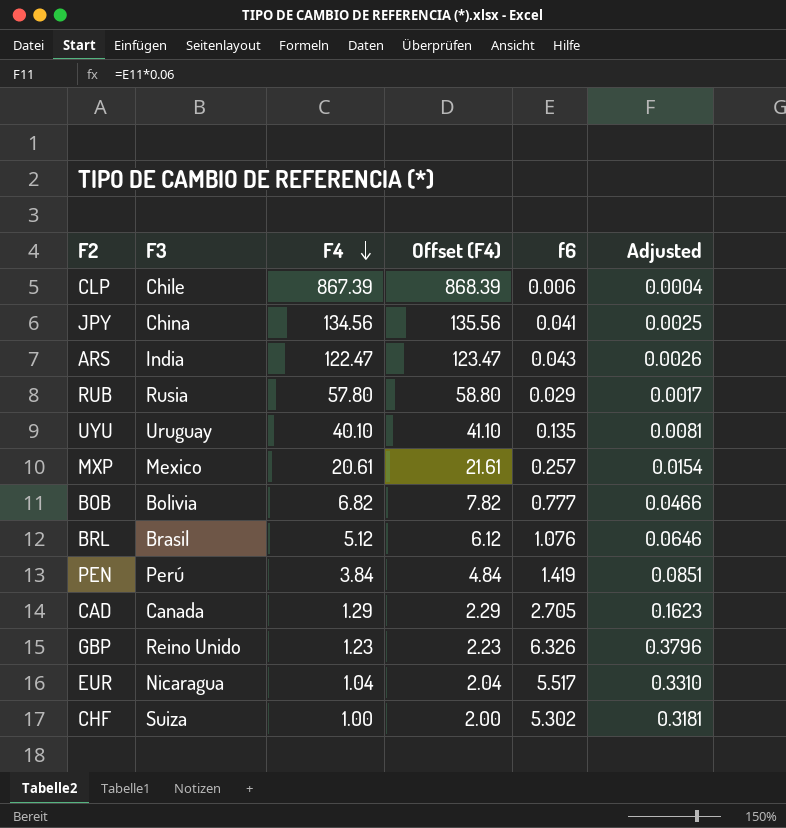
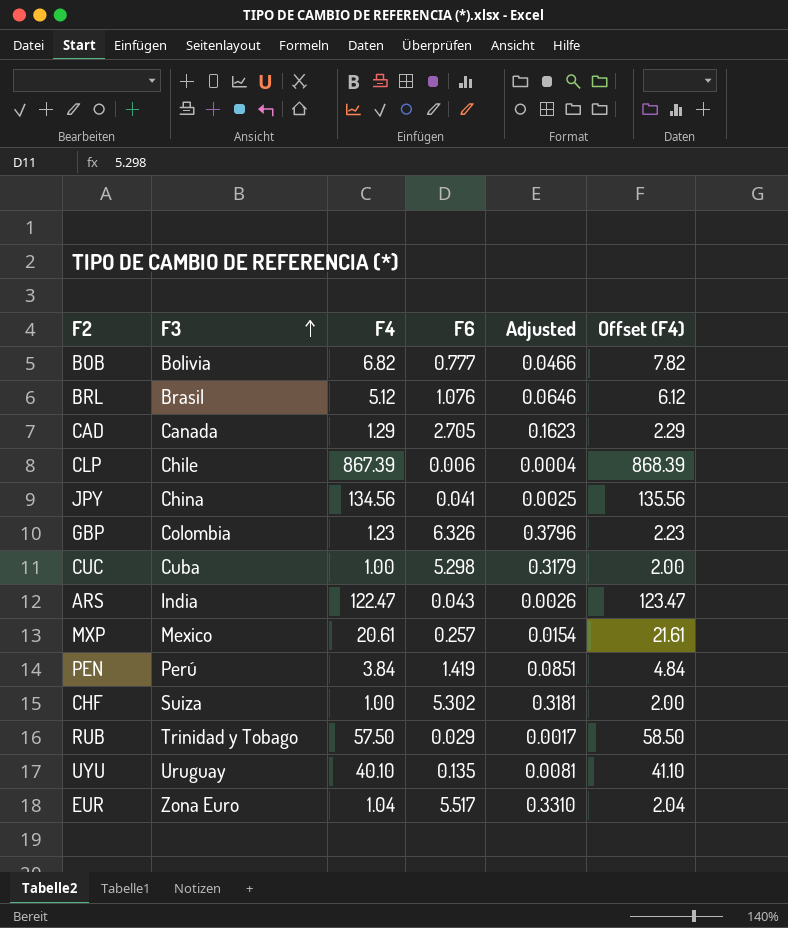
row order: F4 descending -> F3 ascending
column name: f6 -> F6
column Offset (F4) | position: 4 -> 6
GBP | F3: Reino Unido -> Colombia
row CUC: none -> Cuba | 1.00 | 5.298 | 0.3179 | 2.00
RUB | F3: Rusia -> Trinidad y Tobago
RUB | F4: 57.80 -> 57.50
RUB | Offset (F4): 58.80 -> 58.50
EUR | F3: Nicaragua -> Zona Euro

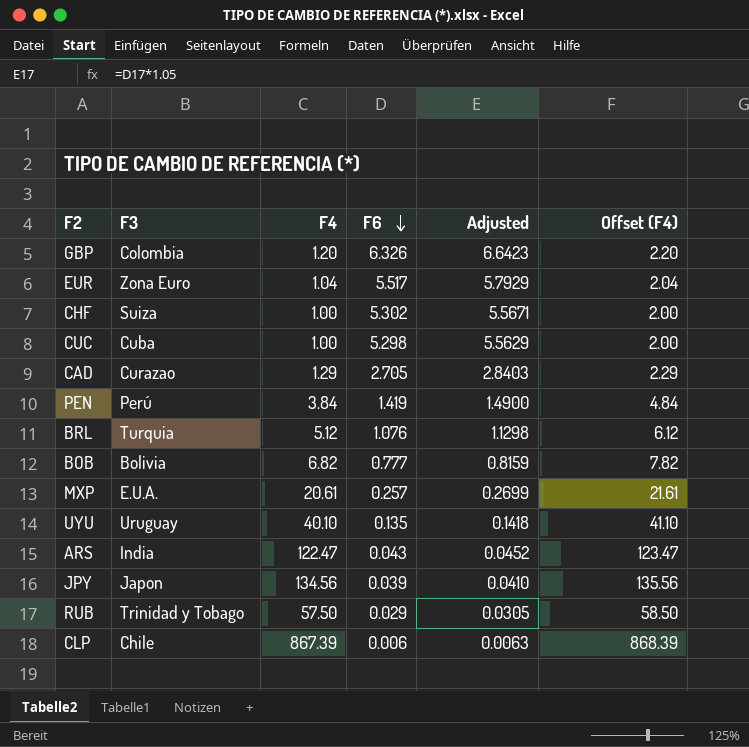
row order: F3 ascending -> F6 descending
column Adjusted | formula: [F6] * 0.06 -> [F6] * 1.05
GBP | F4: 1.23 -> 1.20
GBP | Offset (F4): 2.23 -> 2.20
CAD | F3: Canada -> Curazao
BRL | F3: Brasil -> Turquia
MXP | F3: Mexico -> E.U.A.
JPY | F3: China -> Japon
JPY | F6: 0.041 -> 0.039

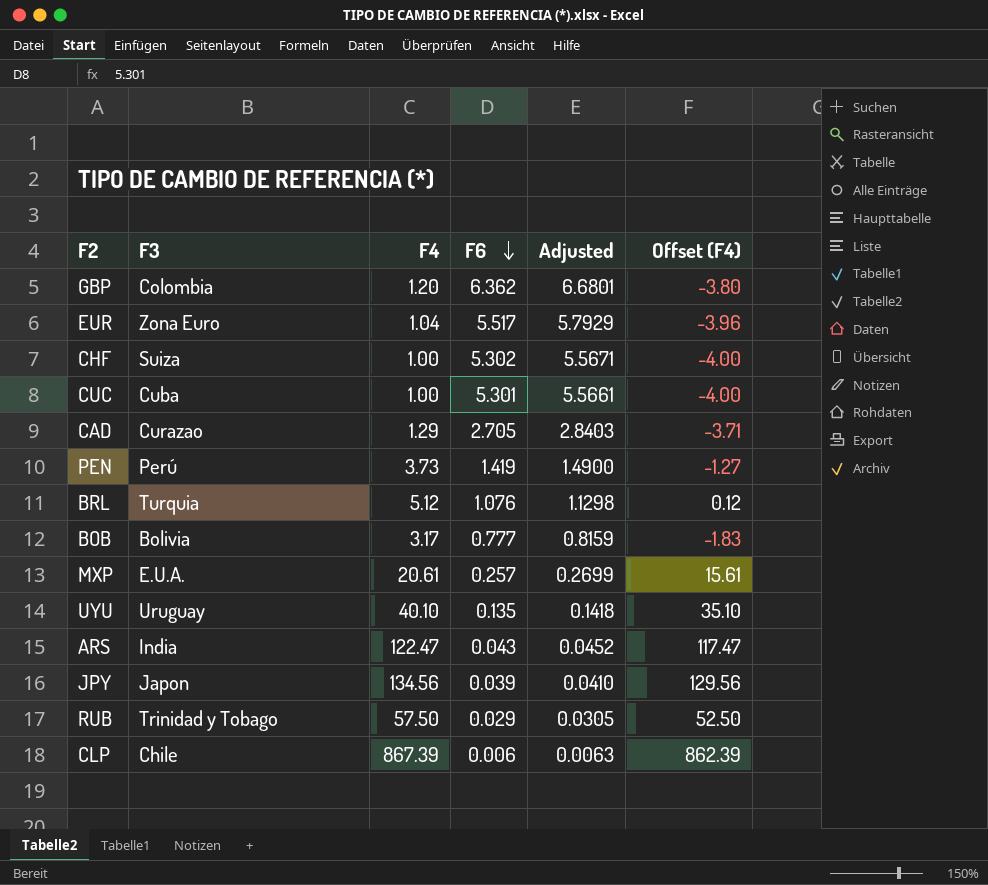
column Offset (F4) | formula: [F4] + 1 -> [F4] - 5
GBP | F6: 6.326 -> 6.362
GBP | Adjusted: 6.6423 -> 6.6801
CUC | F6: 5.298 -> 5.301
CUC | Adjusted: 5.5629 -> 5.5661
PEN | F4: 3.84 -> 3.73
BOB | F4: 6.82 -> 3.17

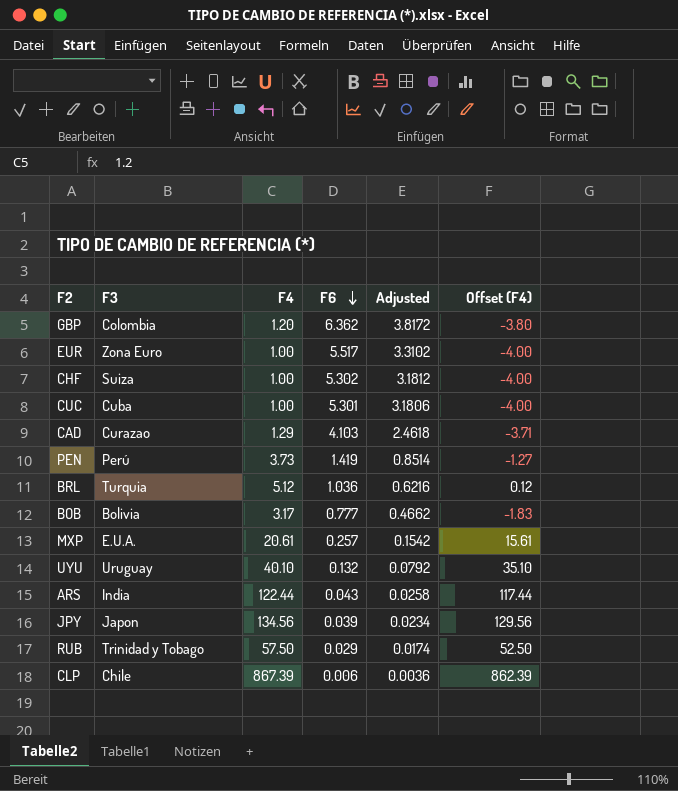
column Adjusted | formula: [F6] * 1.05 -> [F6] * 0.6
EUR | F4: 1.04 -> 1.00
EUR | Offset (F4): -3.96 -> -4.00
CAD | F6: 2.705 -> 4.103
BRL | F6: 1.076 -> 1.036
UYU | F6: 0.135 -> 0.132
ARS | F4: 122.47 -> 122.44
ARS | Offset (F4): 117.47 -> 117.44

